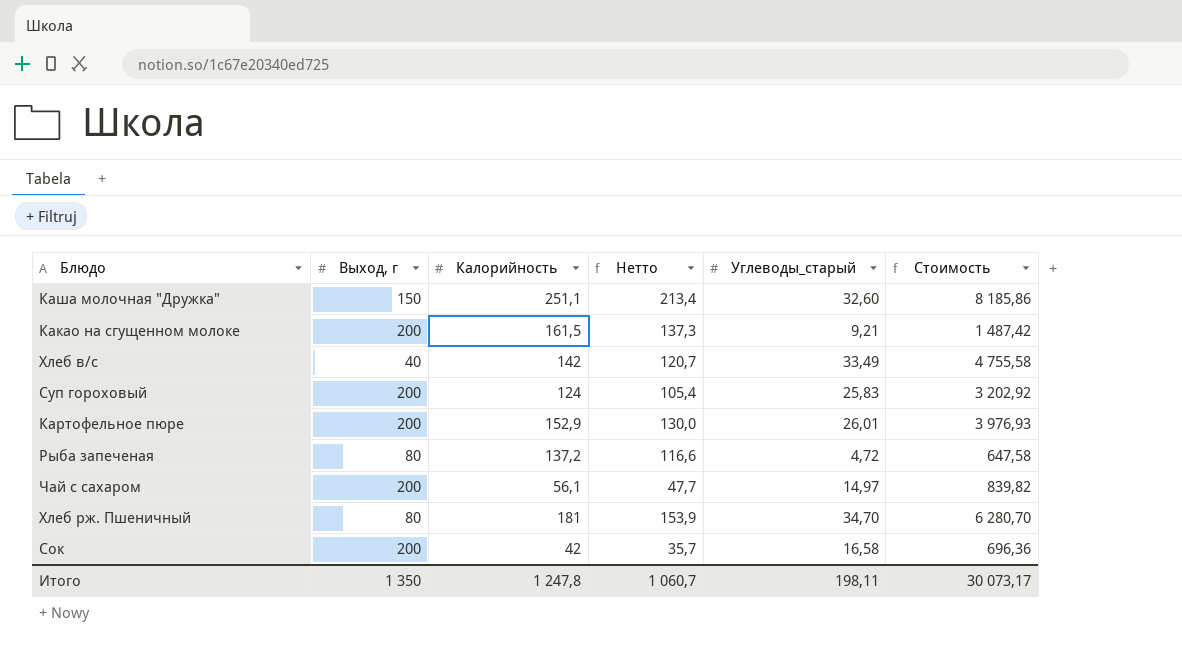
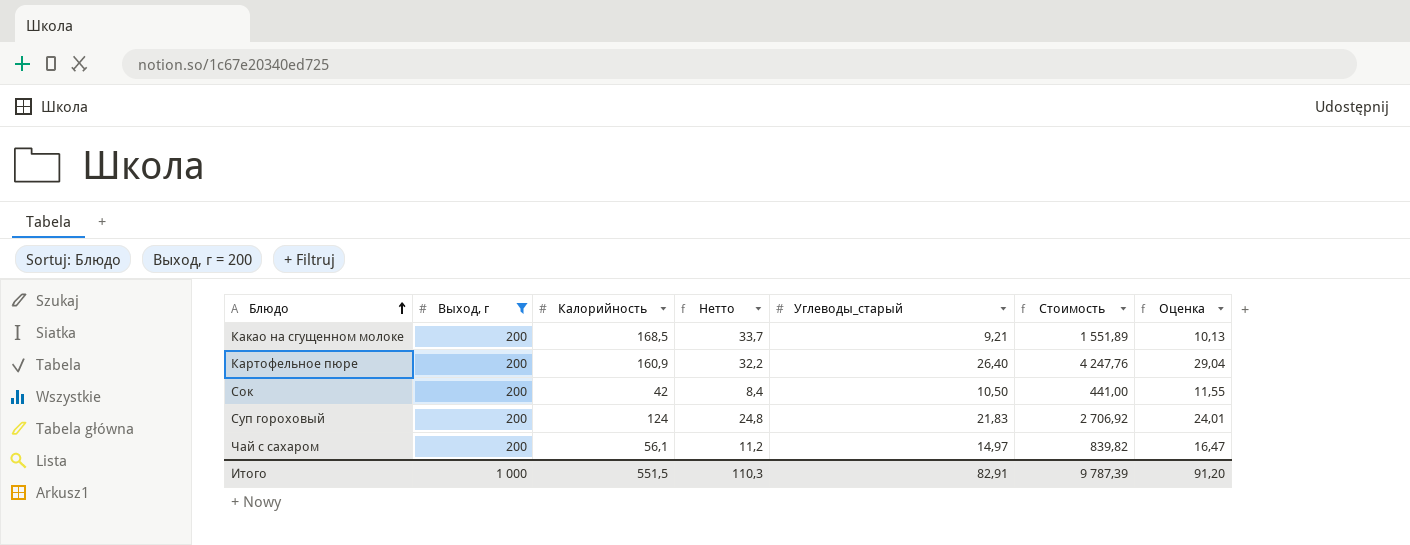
filter: none -> Выход, г = 200
row order: none -> Блюдо ascending
column Нетто | formula: [Калорийность] * 0,85 -> [Калорийность] * 0,2
column Оценка | formula: none -> [Углеводы_старый] * 1,1
Какао на сгущенном молоке | Калорийность: 161,5 -> 168,5
Какао на сгущенном молоке | Стоимость: 1 487,42 -> 1 551,89
Картофельное пюре | Калорийность: 152,9 -> 160,9
Картофельное пюре | Углеводы_старый: 26,01 -> 26,40
Картофельное пюре | Стоимость: 3 976,93 -> 4 247,76
Сок | Углеводы_старый: 16,58 -> 10,50
Сок | Стоимость: 696,36 -> 441,00
Суп гороховый | Углеводы_старый: 25,83 -> 21,83
Суп гороховый | Стоимость: 3 202,92 -> 2 706,92
Итого | Выход, г: 1 350 -> 1 000
Итого | Калорийность: 1 247,8 -> 551,5
Итого | Нетто: 1 060,7 -> 110,3
Итого | Углеводы_старый: 198,11 -> 82,91
Итого | Стоимость: 30 073,17 -> 9 787,39

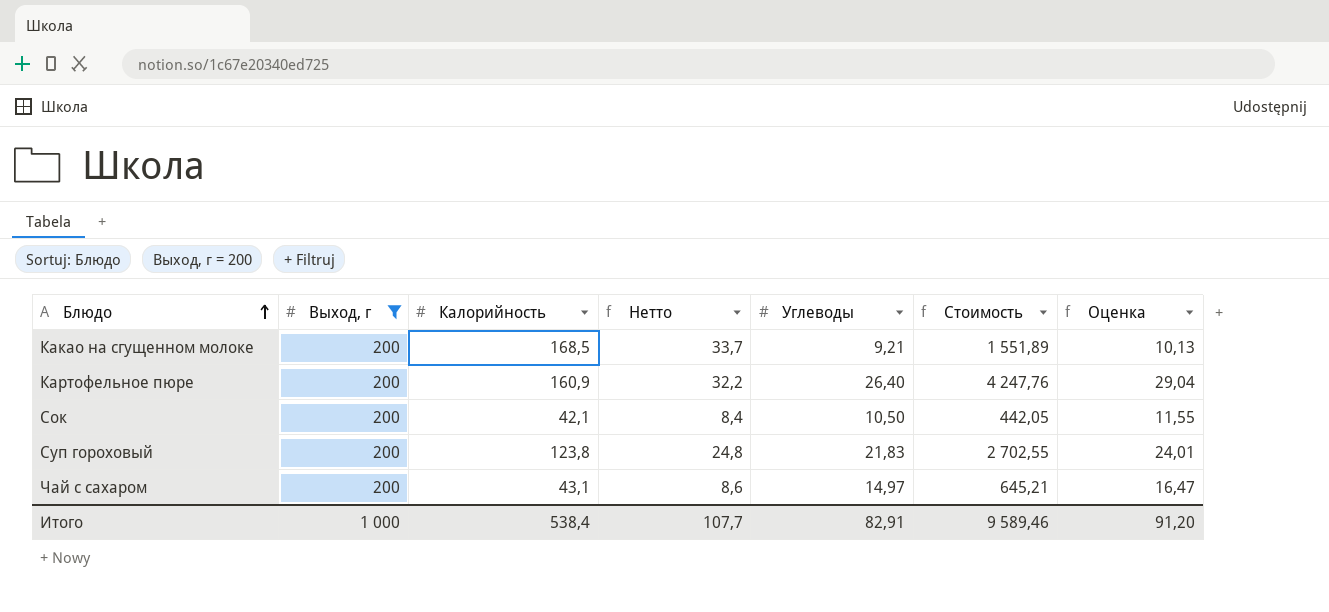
column name: Углеводы_старый -> Углеводы
Сок | Калорийность: 42 -> 42,1
Сок | Стоимость: 441,00 -> 442,05
Суп гороховый | Калорийность: 124 -> 123,8
Суп гороховый | Стоимость: 2 706,92 -> 2 702,55
Чай с сахаром | Калорийность: 56,1 -> 43,1
Чай с сахаром | Нетто: 11,2 -> 8,6
Чай с сахаром | Стоимость: 839,82 -> 645,21
Итого | Калорийность: 551,5 -> 538,4
Итого | Нетто: 110,3 -> 107,7
Итого | Стоимость: 9 787,39 -> 9 589,46

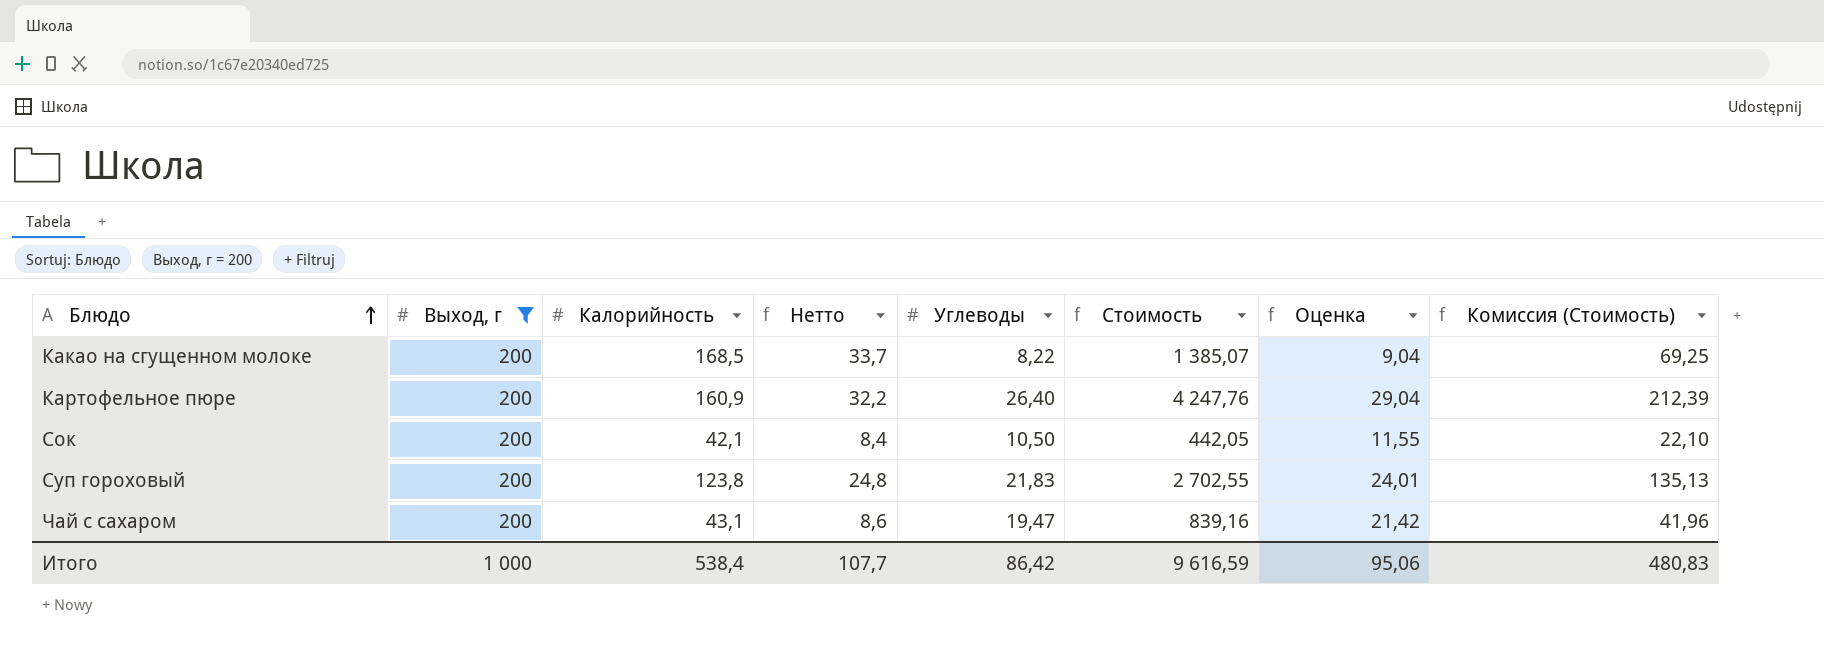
column Комиссия (Стоимость) | formula: none -> [Стоимость] * 0,05
Какао на сгущенном молоке | Углеводы: 9,21 -> 8,22
Какао на сгущенном молоке | Стоимость: 1 551,89 -> 1 385,07
Какао на сгущенном молоке | Оценка: 10,13 -> 9,04
Чай с сахаром | Углеводы: 14,97 -> 19,47
Чай с сахаром | Стоимость: 645,21 -> 839,16
Чай с сахаром | Оценка: 16,47 -> 21,42
Итого | Углеводы: 82,91 -> 86,42
Итого | Стоимость: 9 589,46 -> 9 616,59
Итого | Оценка: 91,20 -> 95,06

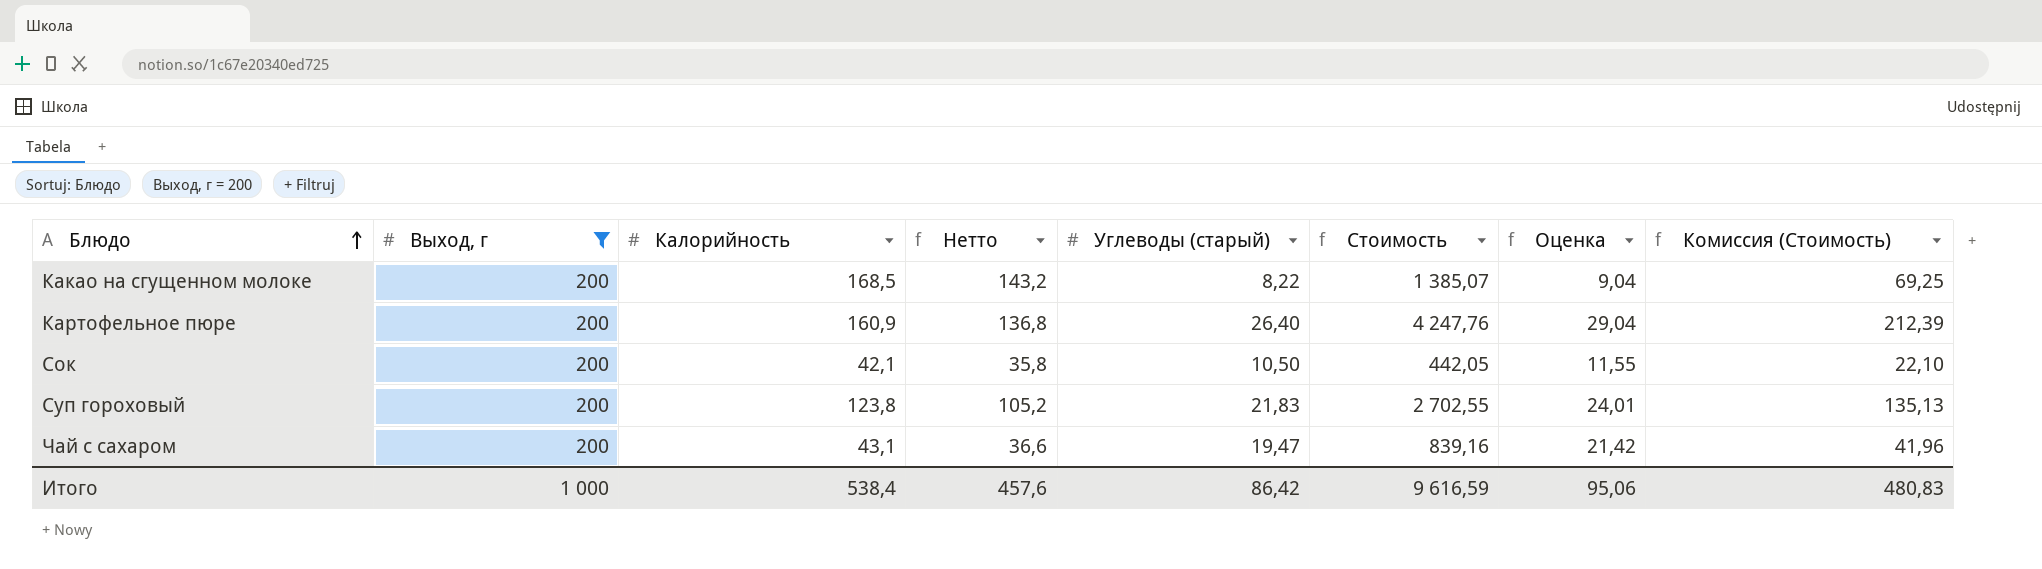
column Нетто | formula: [Калорийность] * 0,2 -> [Калорийность] * 0,85
column name: Углеводы -> Углеводы (старый)
Итого | Нетто: 107,7 -> 457,6

